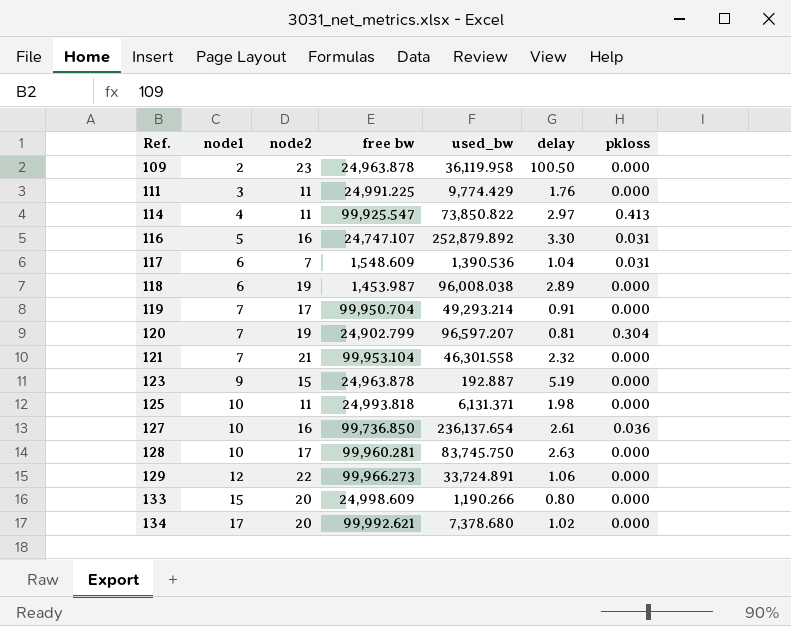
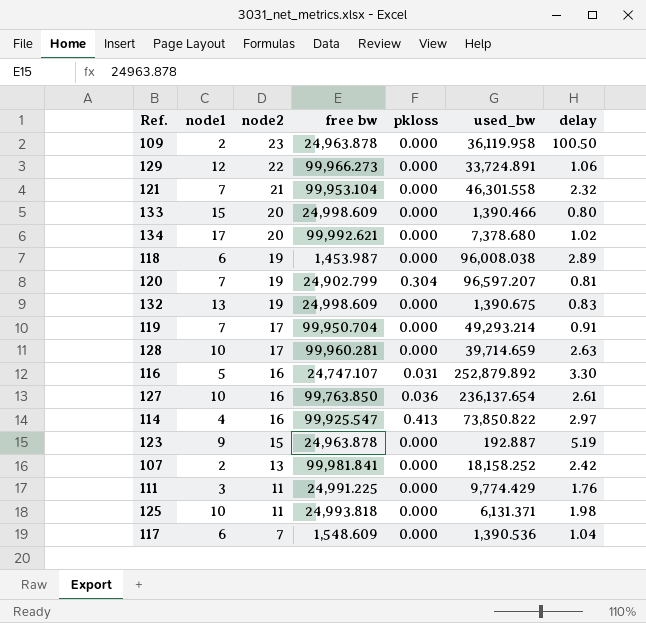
row order: Ref. ascending -> node2 descending
column pkloss | position: 7 -> 5
133 | used_bw: 1,190.266 -> 1,390.466
row 132: none -> 13 | 19 | 24,998.609 | 0.000 | 1,390.675 | 0.83
128 | used_bw: 83,745.750 -> 39,714.659
127 | free bw: 99,736.850 -> 99,763.850
114 | node2: 11 -> 16
row 107: none -> 2 | 13 | 99,981.841 | 0.000 | 18,158.252 | 2.42
117 | pkloss: 0.031 -> 0.000

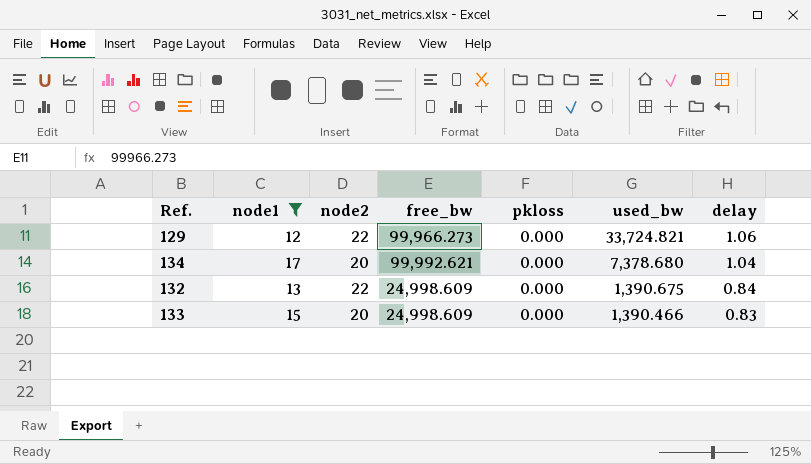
filter: none -> node1 >= 12
row order: node2 descending -> used_bw descending
column name: free bw -> free_bw
129 | used_bw: 33,724.891 -> 33,724.821
134 | delay: 1.02 -> 1.04
132 | node2: 19 -> 22
132 | delay: 0.83 -> 0.84
133 | delay: 0.80 -> 0.83

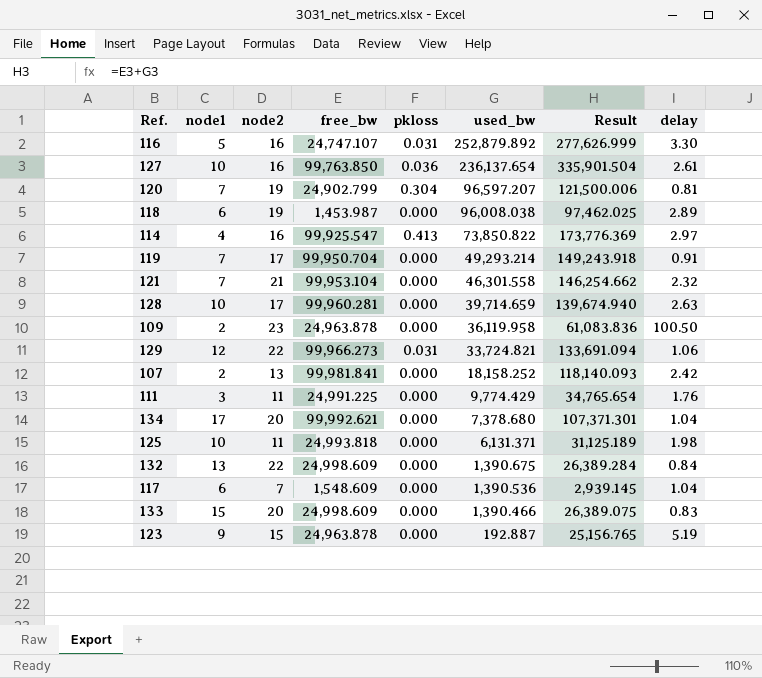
filter: node1 >= 12 -> none
column Result | formula: none -> [free_bw] + [used_bw]
129 | pkloss: 0.000 -> 0.031

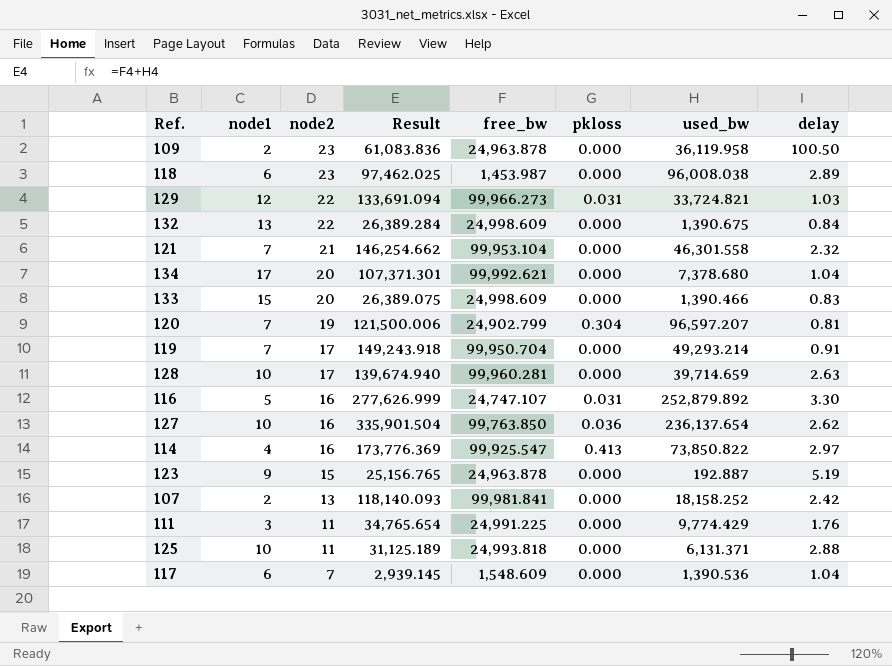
row order: used_bw descending -> node2 descending
column Result | position: 7 -> 4
118 | node2: 19 -> 23
129 | delay: 1.06 -> 1.03
127 | delay: 2.61 -> 2.62
125 | delay: 1.98 -> 2.88

